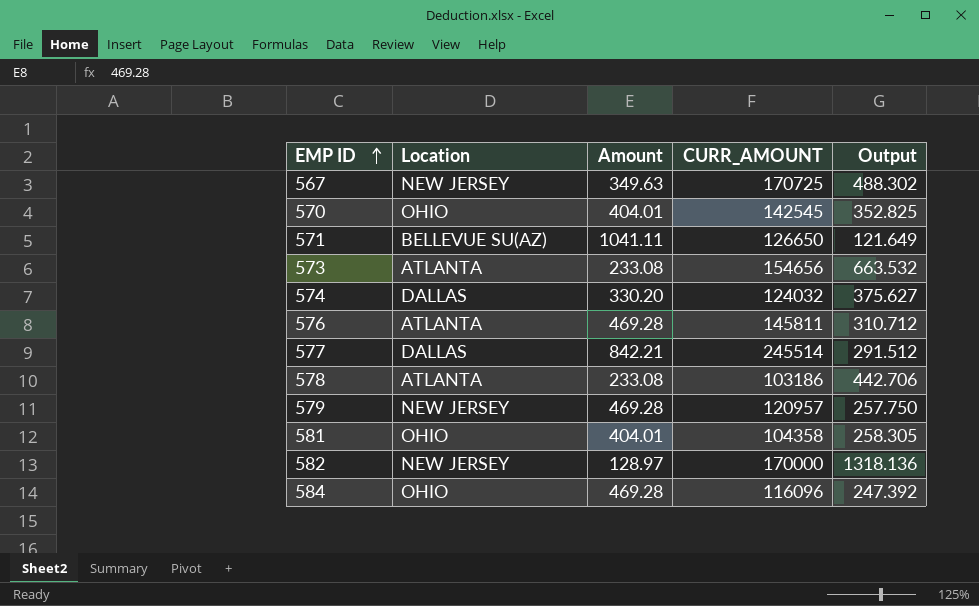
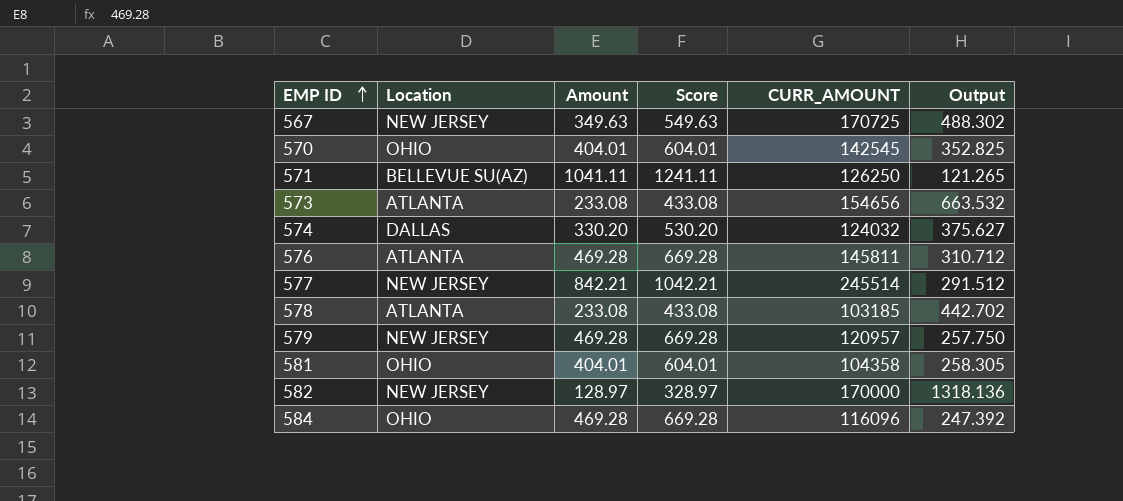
column Score | formula: none -> [Amount] + 200
571 | CURR_AMOUNT: 126650 -> 126250
571 | Output: 121.649 -> 121.265
577 | Location: DALLAS -> NEW JERSEY
578 | CURR_AMOUNT: 103186 -> 103185
578 | Output: 442.706 -> 442.702

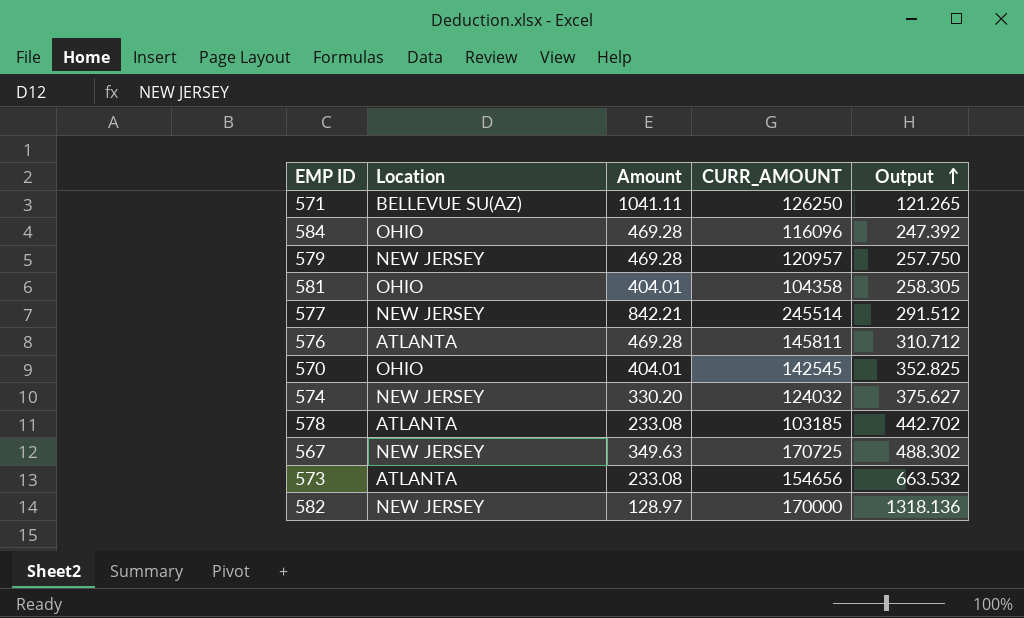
row order: EMP ID ascending -> Output ascending
column Score | formula: [Amount] + 200 -> none
574 | Location: DALLAS -> NEW JERSEY

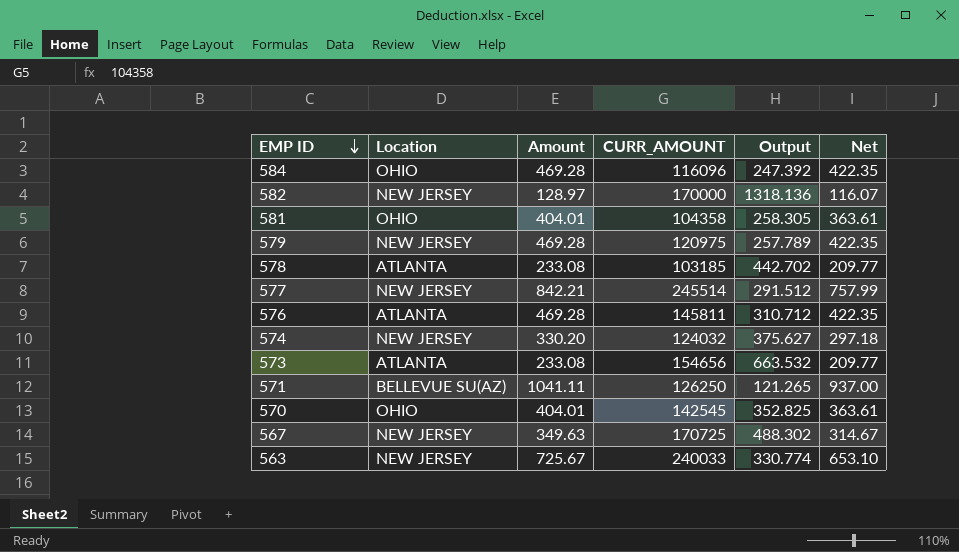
row order: Output ascending -> EMP ID descending
column Net | formula: none -> [Amount] * 0.9
579 | CURR_AMOUNT: 120957 -> 120975
579 | Output: 257.750 -> 257.789
row 563: none -> NEW JERSEY | 725.67 | 240033 | 330.774 | 653.10

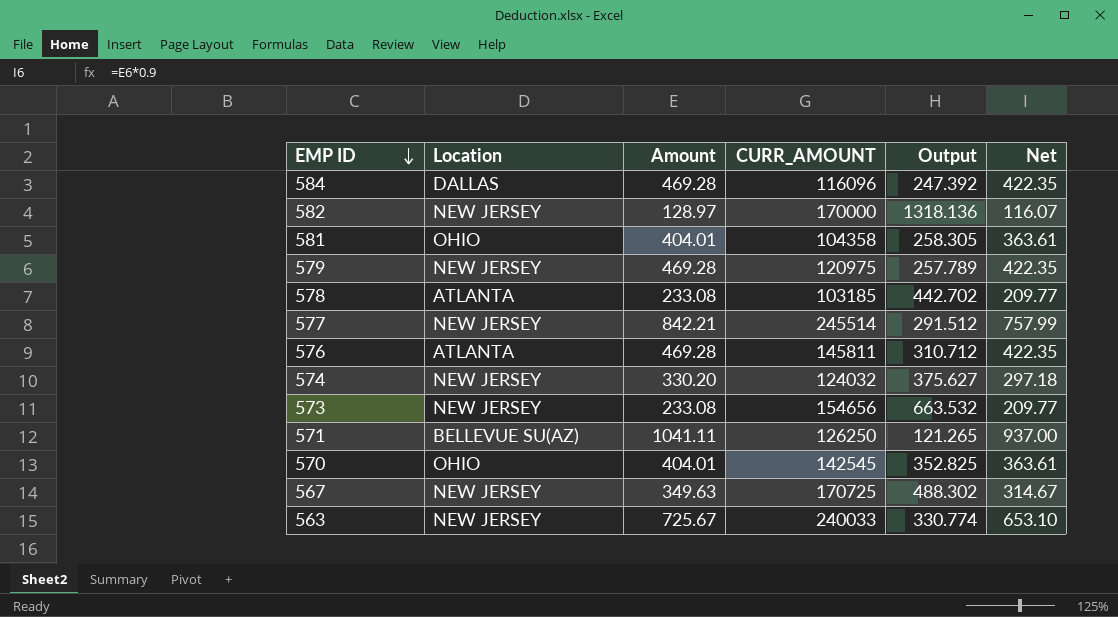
584 | Location: OHIO -> DALLAS
573 | Location: ATLANTA -> NEW JERSEY

